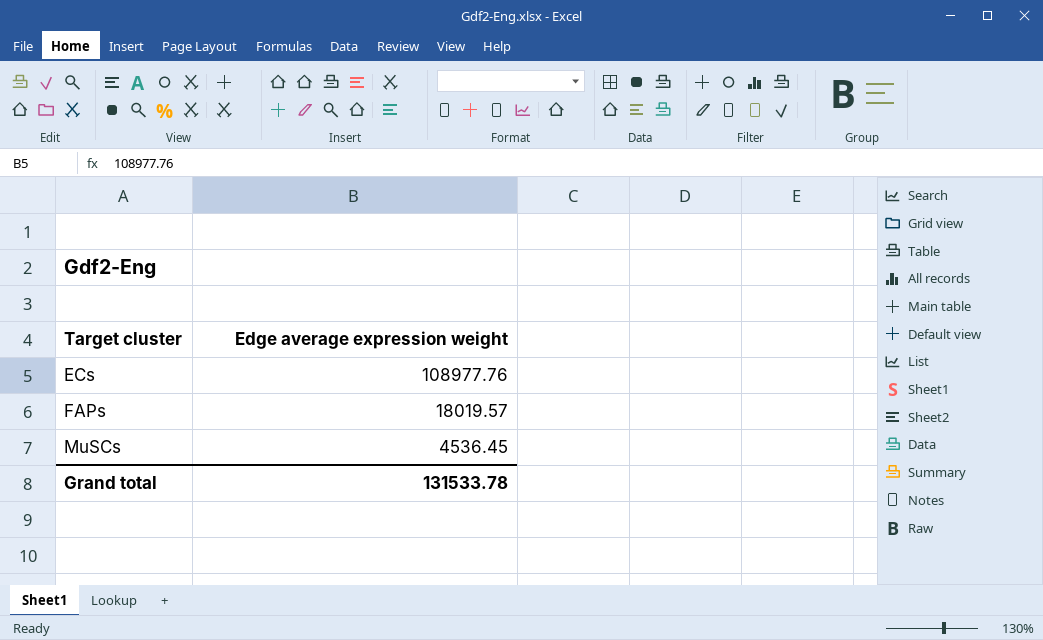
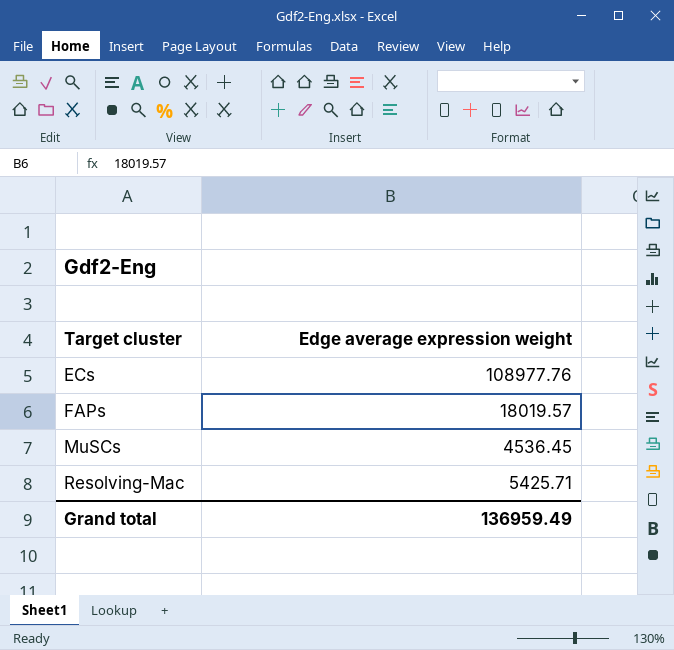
row Resolving-Mac: none -> 5425.71
Grand total | Edge average expression weight: 131533.78 -> 136959.49

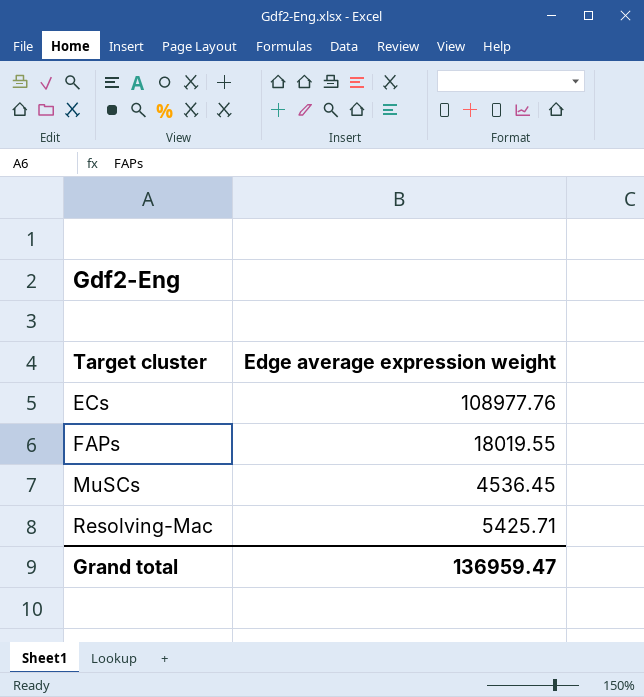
FAPs | Edge average expression weight: 18019.57 -> 18019.55
Grand total | Edge average expression weight: 136959.49 -> 136959.47

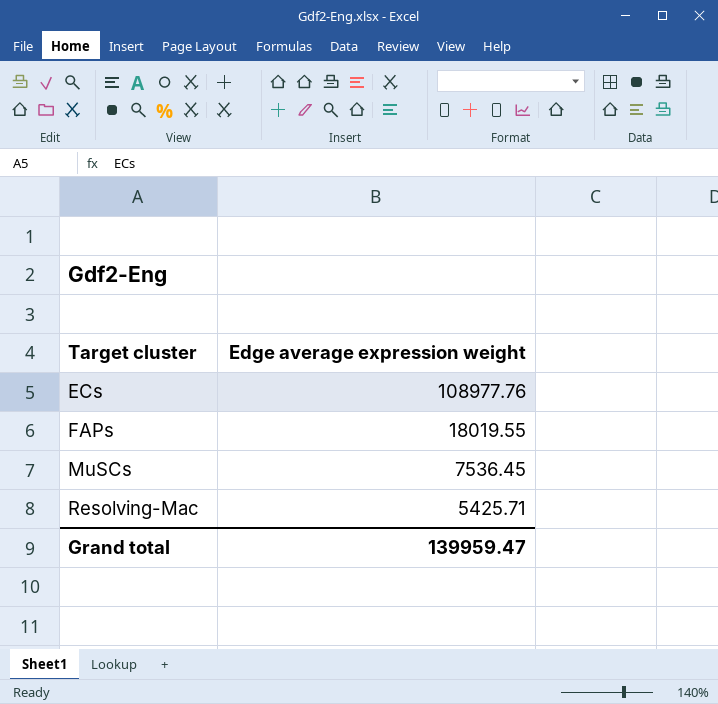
MuSCs | Edge average expression weight: 4536.45 -> 7536.45
Grand total | Edge average expression weight: 136959.47 -> 139959.47

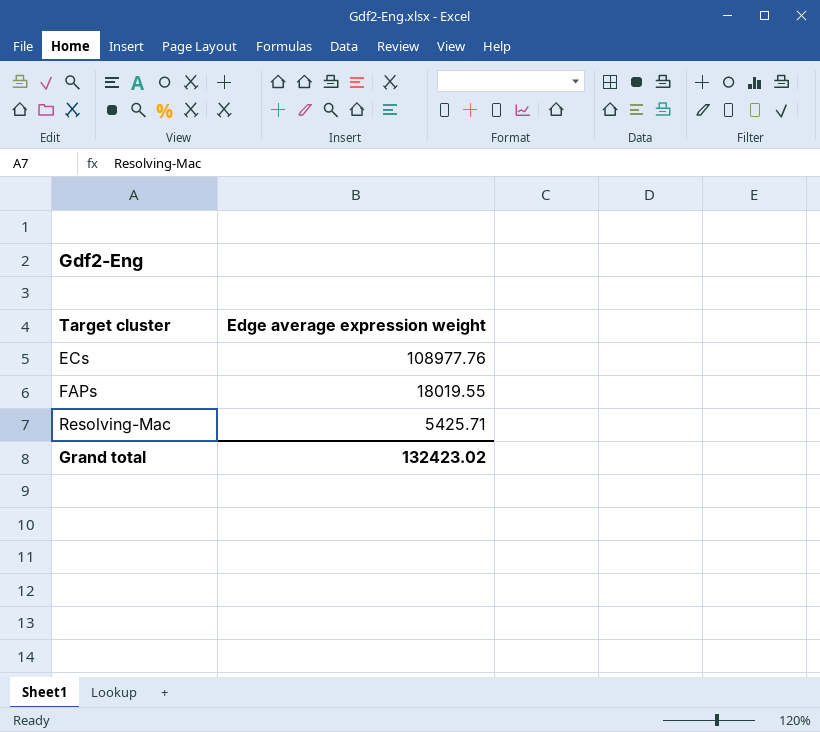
row MuSCs: 7536.45 -> none
Grand total | Edge average expression weight: 139959.47 -> 132423.02

